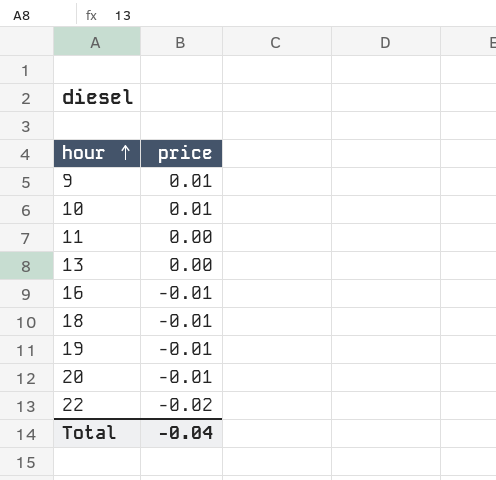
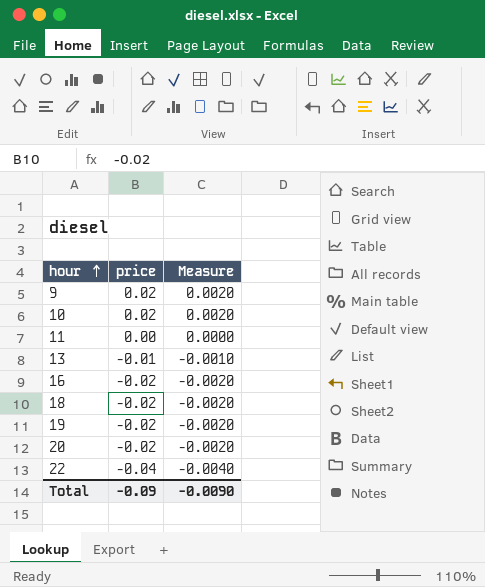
column Measure | formula: none -> [price] * 0.1
9 | price: 0.01 -> 0.02
10 | price: 0.01 -> 0.02
13 | price: 0.00 -> -0.01
16 | price: -0.01 -> -0.02
18 | price: -0.01 -> -0.02
19 | price: -0.01 -> -0.02
20 | price: -0.01 -> -0.02
22 | price: -0.02 -> -0.04
Total | price: -0.04 -> -0.09

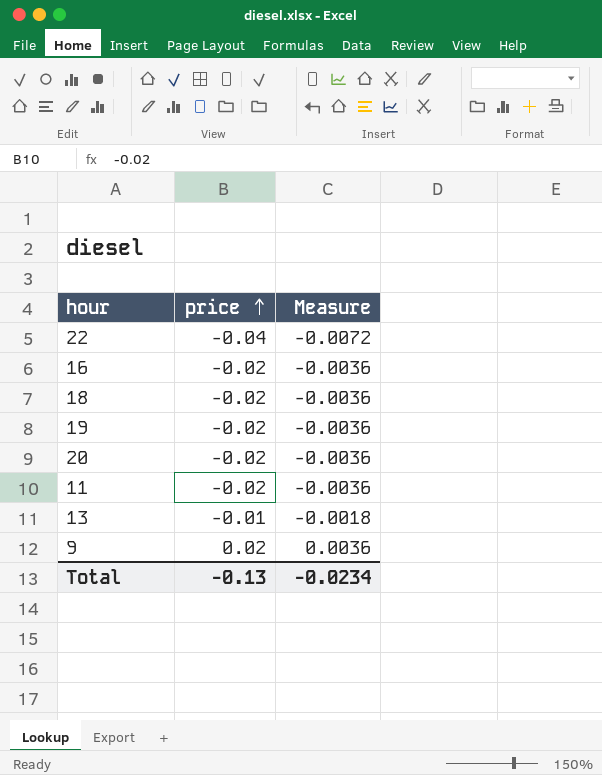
row order: hour ascending -> price ascending
column Measure | formula: [price] * 0.1 -> [price] * 0.18
row 10: 0.02 | 0.0020 -> none
11 | price: 0.00 -> -0.02
Total | price: -0.09 -> -0.13
Total | Measure: -0.0090 -> -0.0234

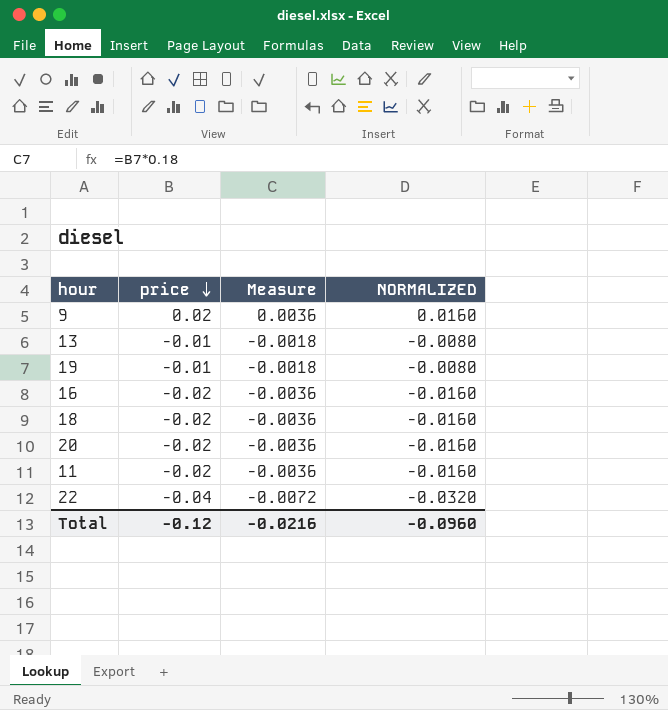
row order: price ascending -> price descending
column NORMALIZED | formula: none -> [price] * 0.8
19 | price: -0.02 -> -0.01
19 | Measure: -0.0036 -> -0.0018
Total | price: -0.13 -> -0.12
Total | Measure: -0.0234 -> -0.0216

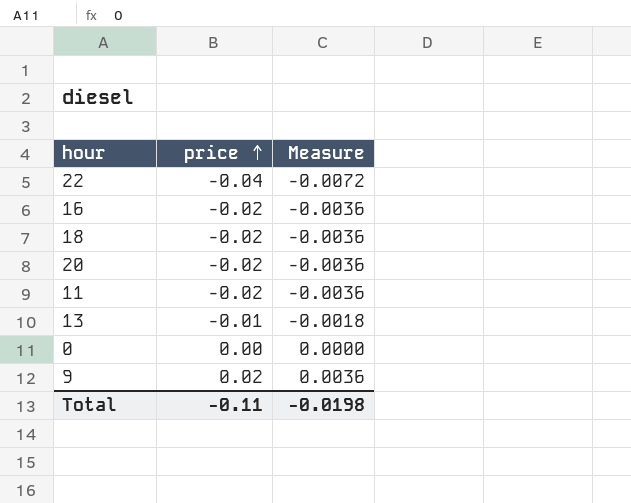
row order: price descending -> price ascending
column NORMALIZED | formula: [price] * 0.8 -> none
row 19: -0.01 | -0.0018 | -0.0080 -> none
row 0: none -> 0.00 | 0.0000
Total | price: -0.12 -> -0.11
Total | Measure: -0.0216 -> -0.0198

